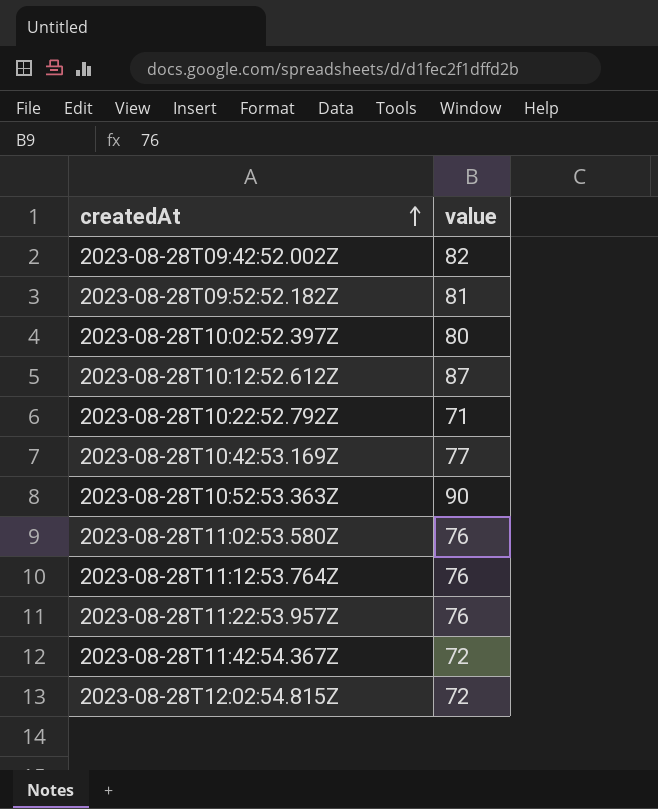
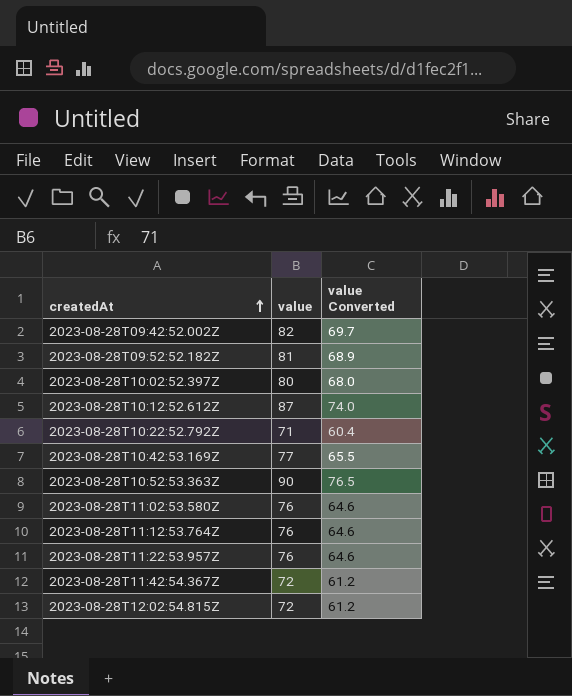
column value Converted | formula: none -> [value] * 0.85

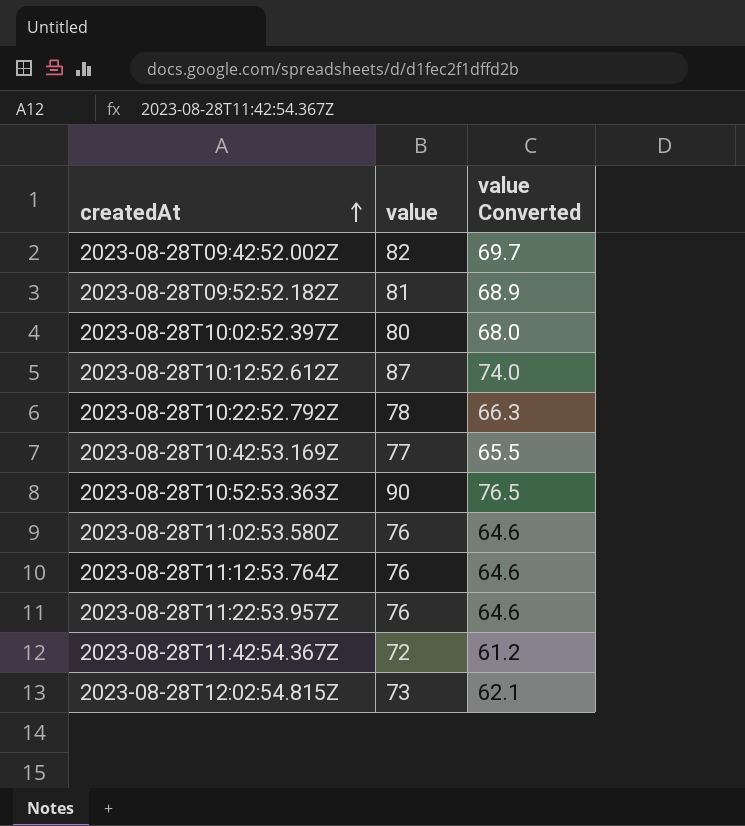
2023-08-28T10:22:52.792Z | value: 71 -> 78
2023-08-28T10:22:52.792Z | value Converted: 60.4 -> 66.3
2023-08-28T12:02:54.815Z | value: 72 -> 73
2023-08-28T12:02:54.815Z | value Converted: 61.2 -> 62.1

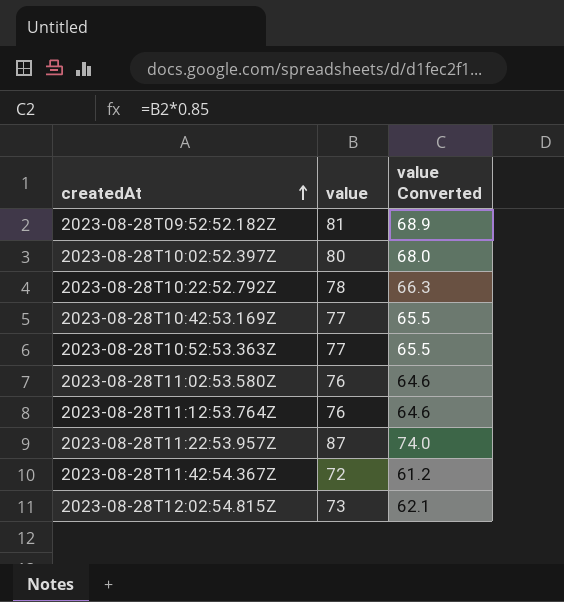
row 2023-08-28T09:42:52.002Z: 82 | 69.7 -> none
row 2023-08-28T10:12:52.612Z: 87 | 74.0 -> none
2023-08-28T10:52:53.363Z | value: 90 -> 77
2023-08-28T10:52:53.363Z | value Converted: 76.5 -> 65.5
2023-08-28T11:22:53.957Z | value: 76 -> 87
2023-08-28T11:22:53.957Z | value Converted: 64.6 -> 74.0

